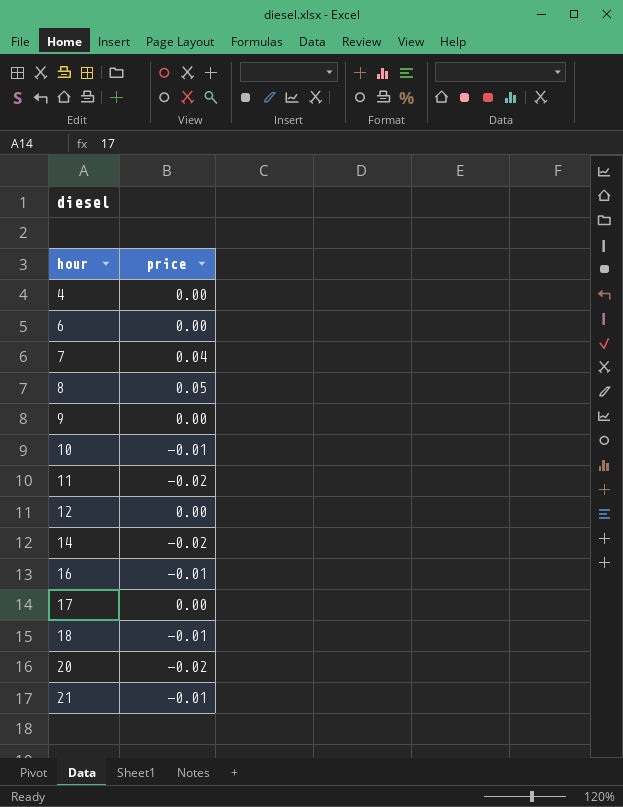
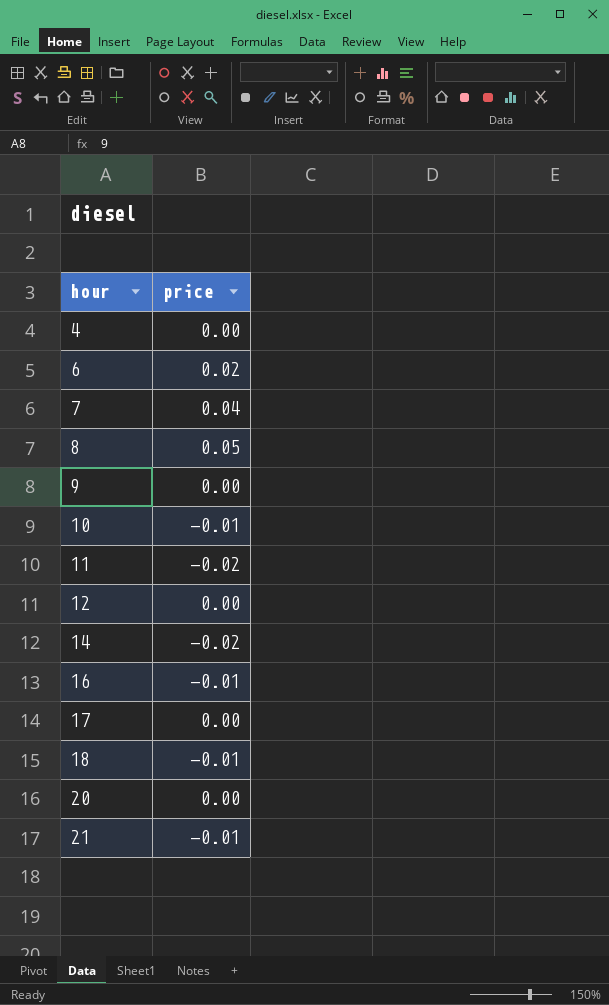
6 | price: 0.00 -> 0.02
20 | price: -0.02 -> 0.00

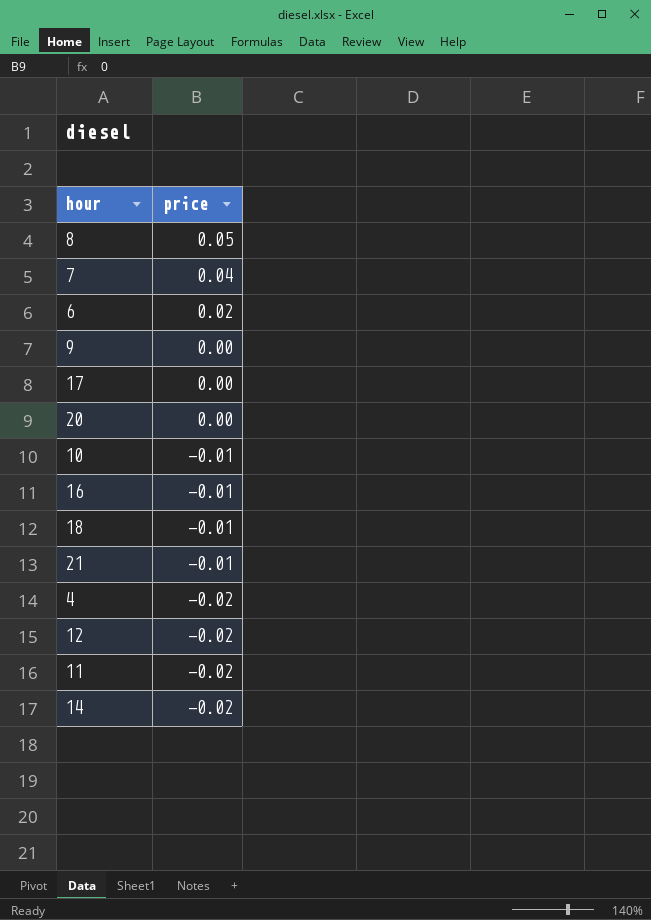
row order: hour ascending -> price descending
4 | price: 0.00 -> -0.02
12 | price: 0.00 -> -0.02

